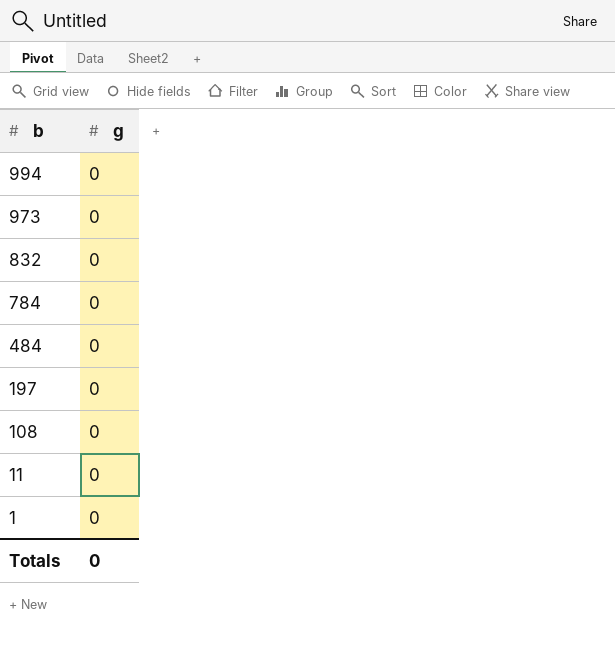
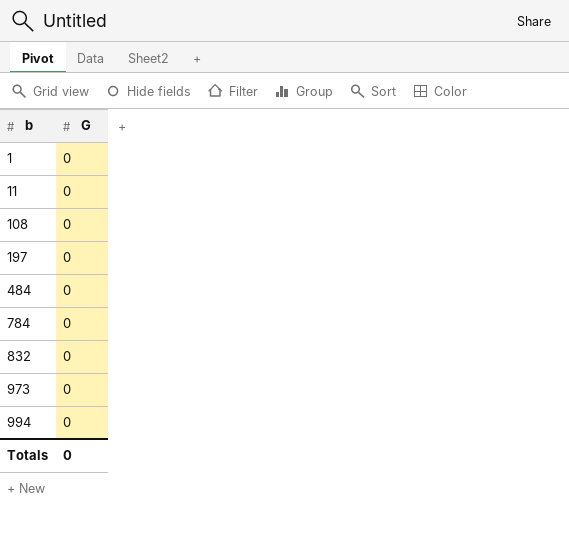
row order: b descending -> b ascending
column name: g -> G

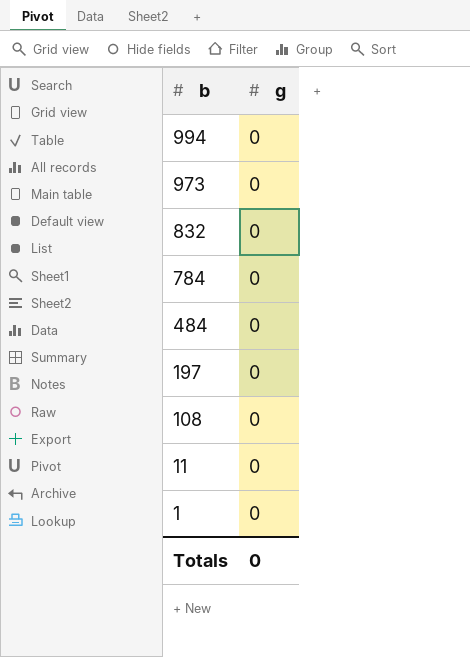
row order: b ascending -> b descending
column name: G -> g

